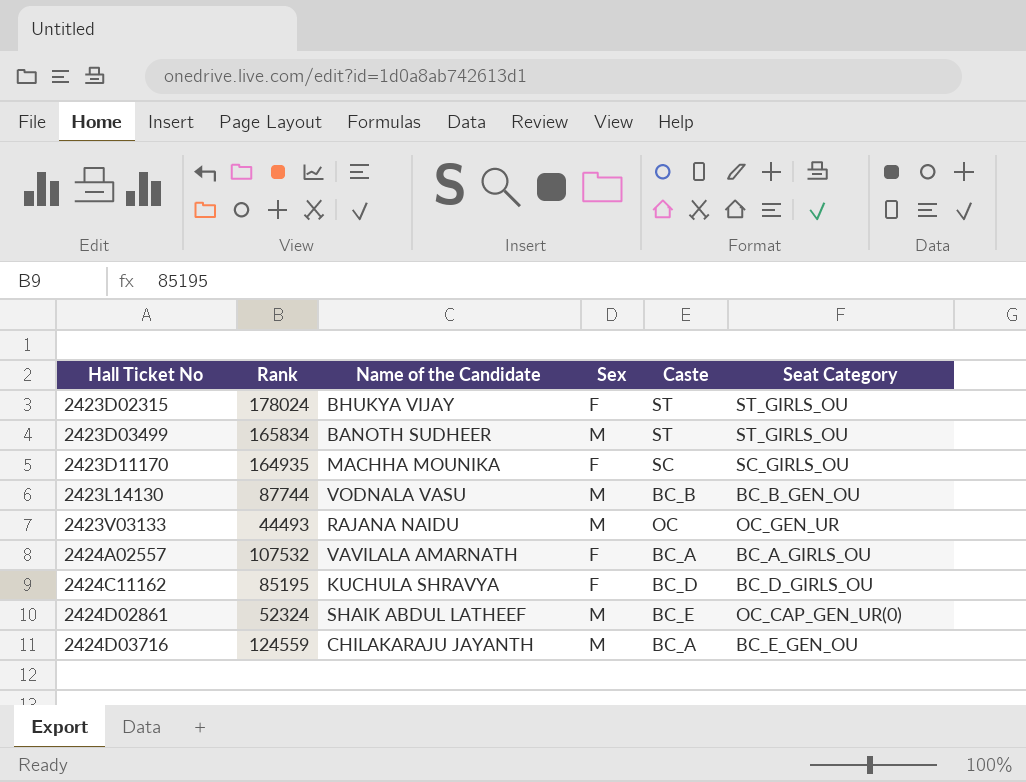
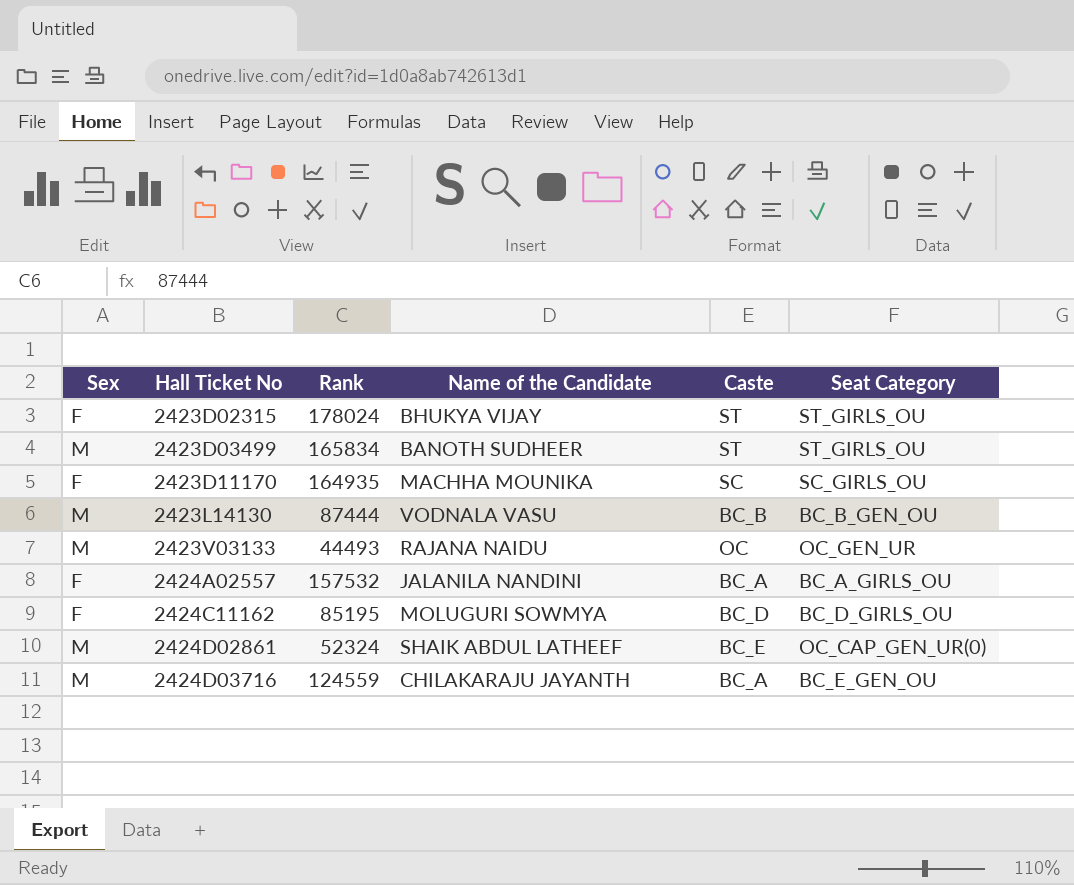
column Sex | position: 4 -> 1
2423L14130 | Rank: 87744 -> 87444
2424A02557 | Rank: 107532 -> 157532
2424A02557 | Name of the Candidate: VAVILALA AMARNATH -> JALANILA NANDINI
2424C11162 | Name of the Candidate: KUCHULA SHRAVYA -> MOLUGURI SOWMYA

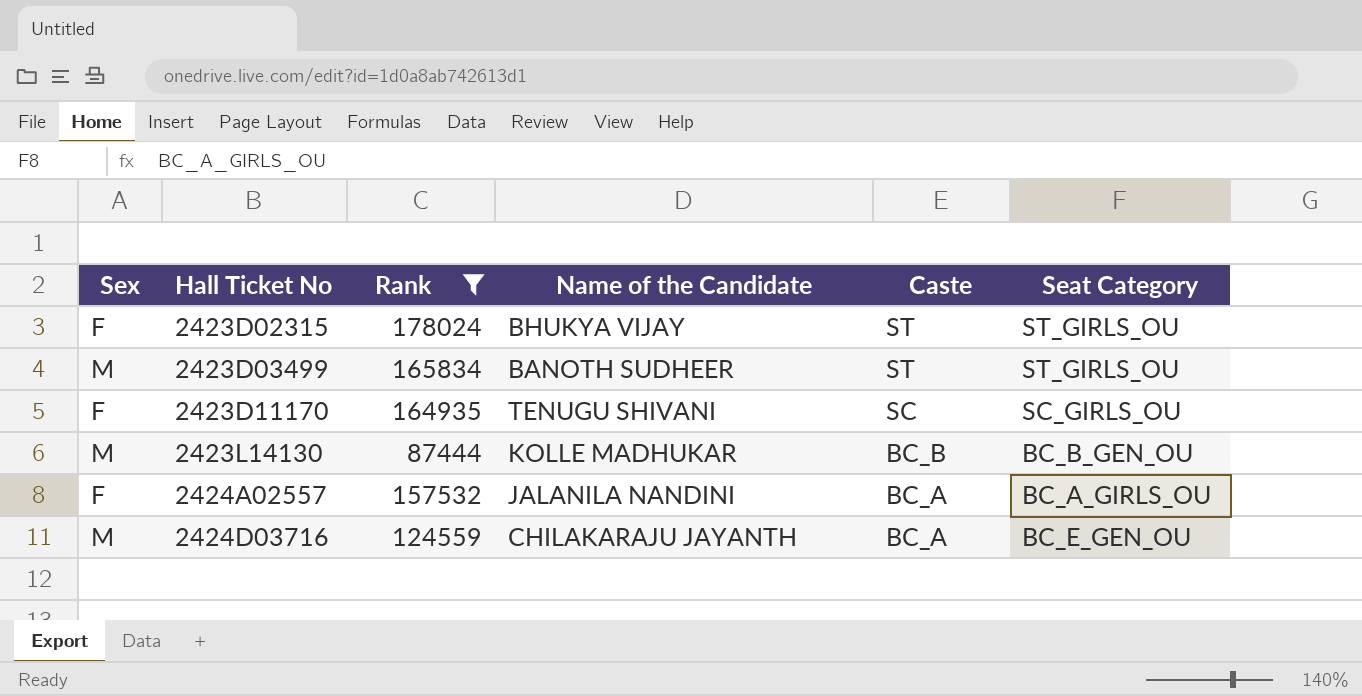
filter: none -> Rank >= 87444
2423D11170 | Name of the Candidate: MACHHA MOUNIKA -> TENUGU SHIVANI
2423L14130 | Name of the Candidate: VODNALA VASU -> KOLLE MADHUKAR

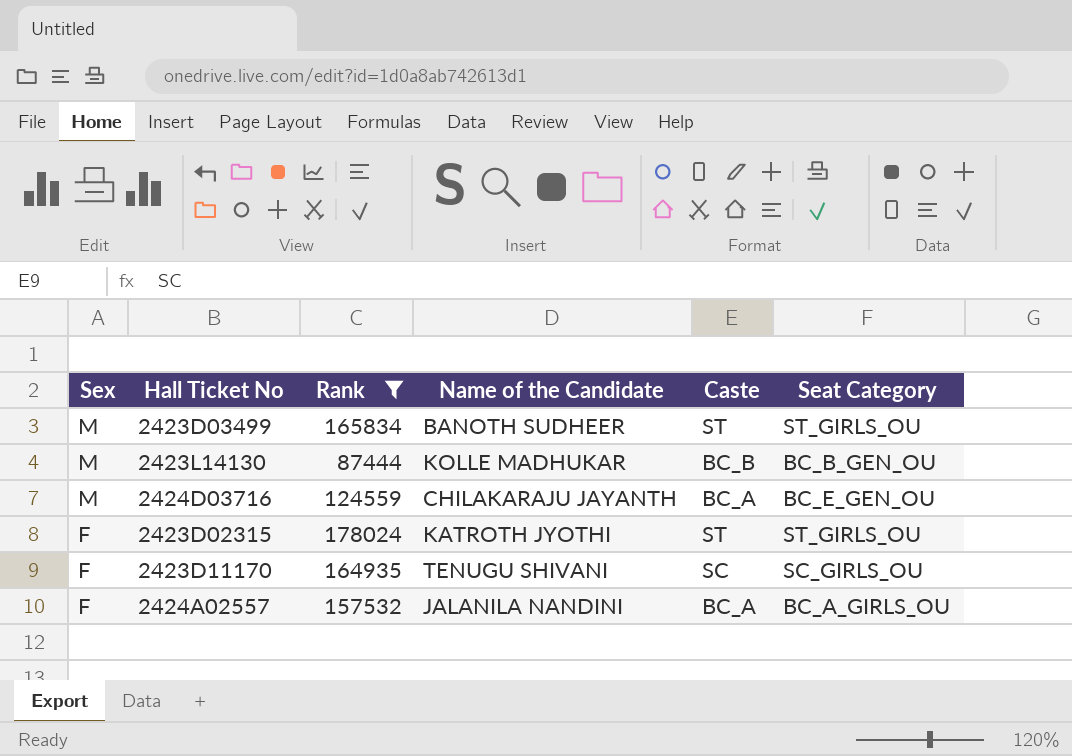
row order: Hall Ticket No ascending -> Sex descending
2423D02315 | Name of the Candidate: BHUKYA VIJAY -> KATROTH JYOTHI

